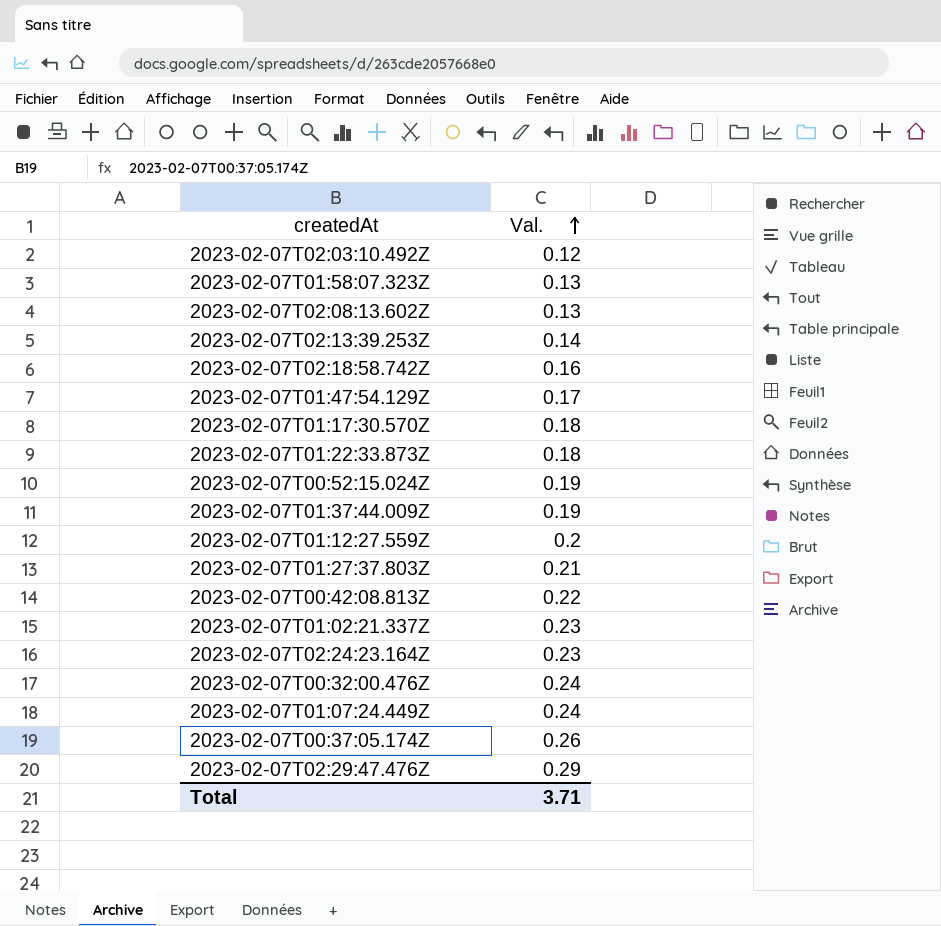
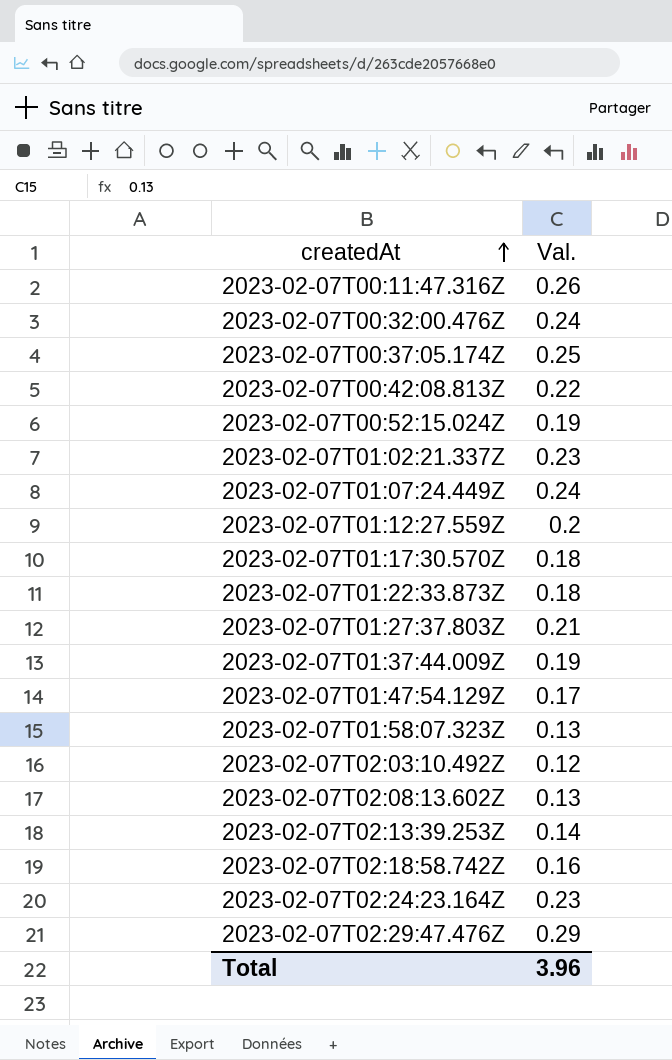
row order: Val. ascending -> createdAt ascending
row 2023-02-07T00:11:47.316Z: none -> 0.26
2023-02-07T00:37:05.174Z | Val.: 0.26 -> 0.25
Total | Val.: 3.71 -> 3.96

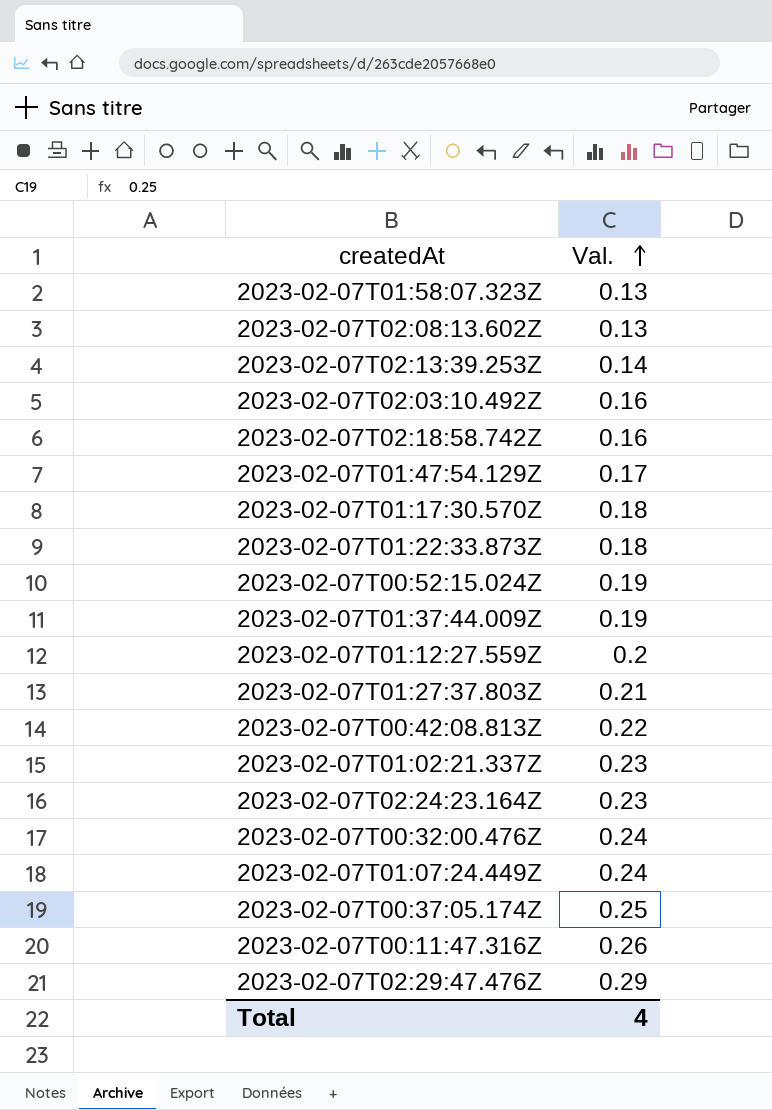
row order: createdAt ascending -> Val. ascending
2023-02-07T02:03:10.492Z | Val.: 0.12 -> 0.16
Total | Val.: 3.96 -> 4

